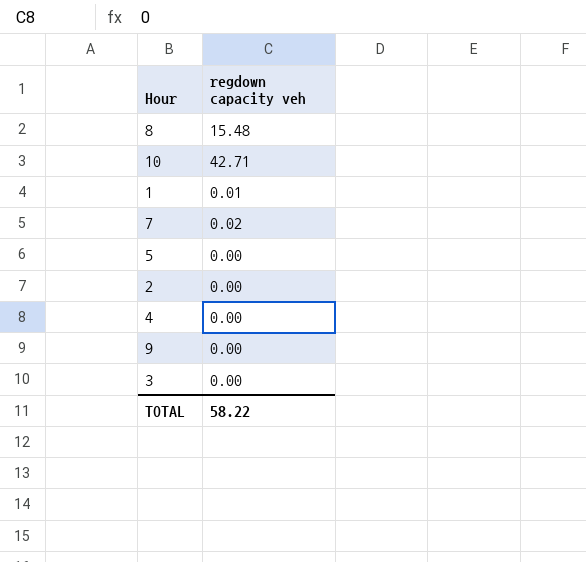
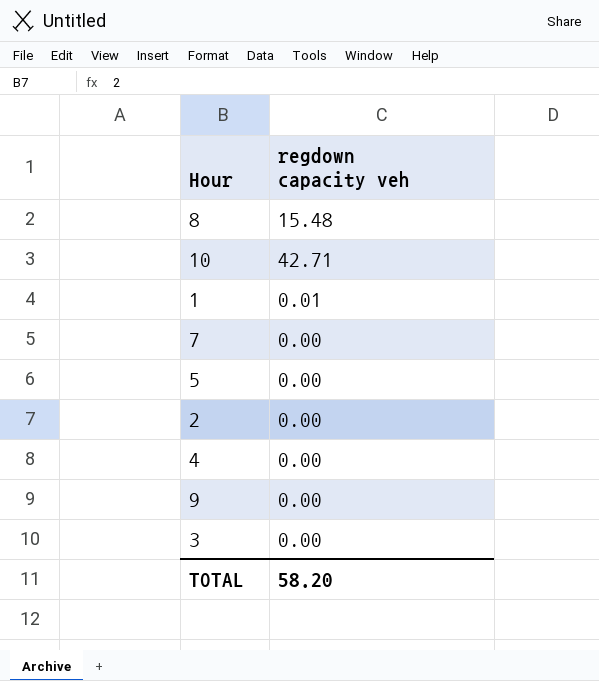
7 | regdown capacity veh: 0.02 -> 0.00
TOTAL | regdown capacity veh: 58.22 -> 58.20

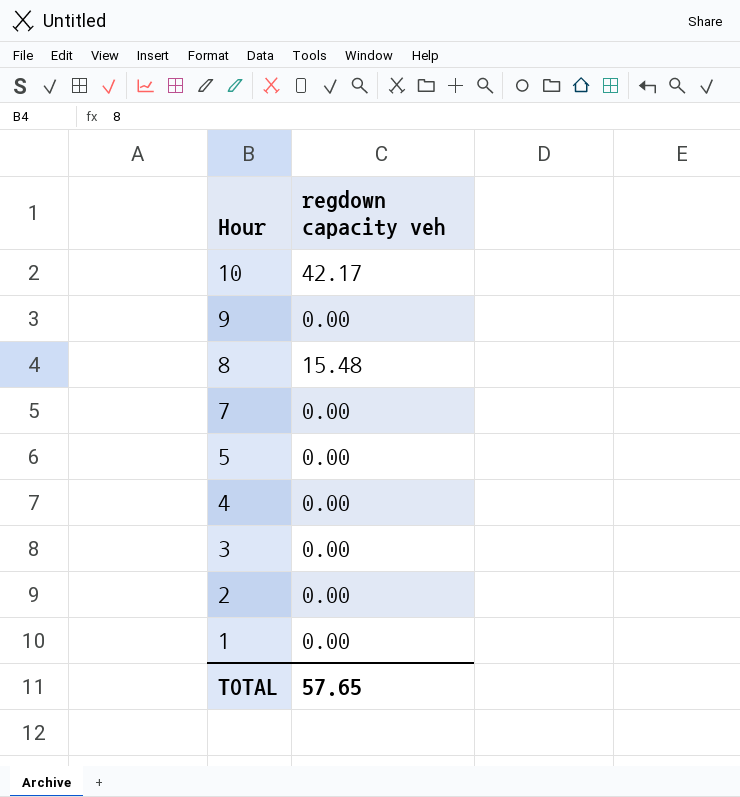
row order: none -> Hour descending
10 | regdown capacity veh: 42.71 -> 42.17
1 | regdown capacity veh: 0.01 -> 0.00
TOTAL | regdown capacity veh: 58.20 -> 57.65

